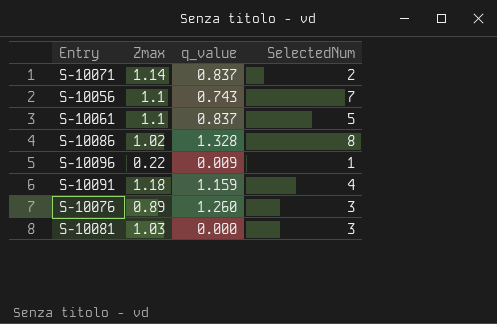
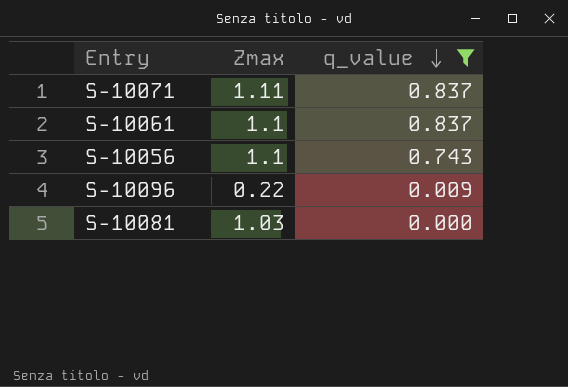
filter: none -> q_value <= 0.837
row order: none -> q_value descending
column SelectedNum | position: 4 -> none
S-10071 | Zmax: 1.14 -> 1.11

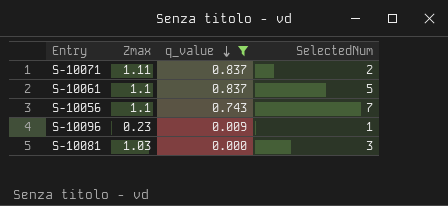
column SelectedNum | position: none -> 4
S-10096 | Zmax: 0.22 -> 0.23

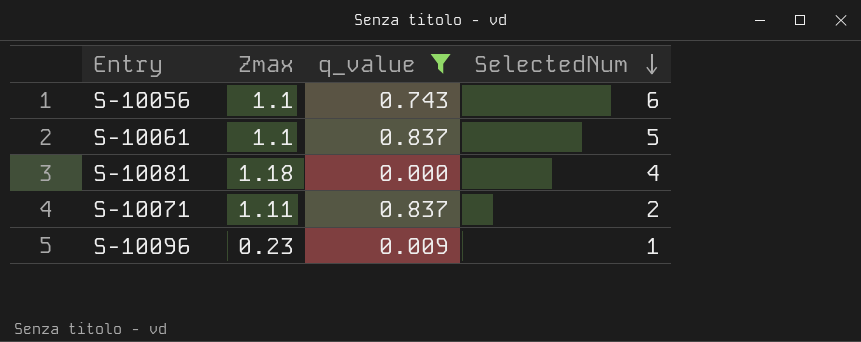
row order: q_value descending -> SelectedNum descending
S-10056 | SelectedNum: 7 -> 6
S-10081 | Zmax: 1.03 -> 1.18
S-10081 | SelectedNum: 3 -> 4

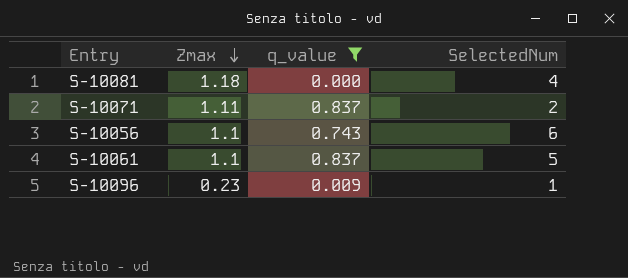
row order: SelectedNum descending -> Zmax descending

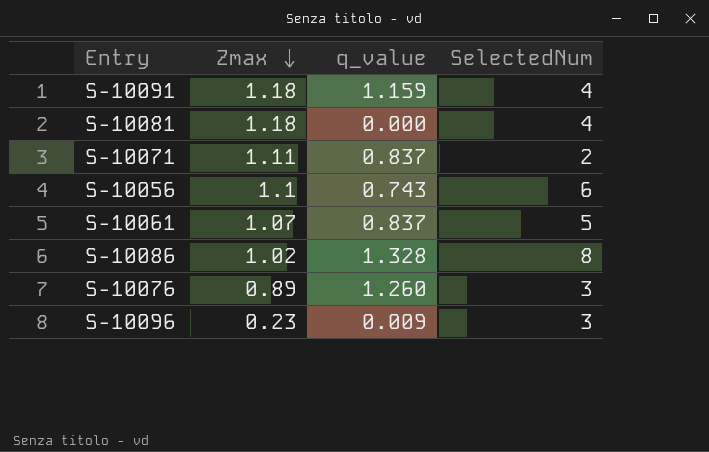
filter: q_value <= 0.837 -> none
S-10061 | Zmax: 1.1 -> 1.07
S-10096 | SelectedNum: 1 -> 3

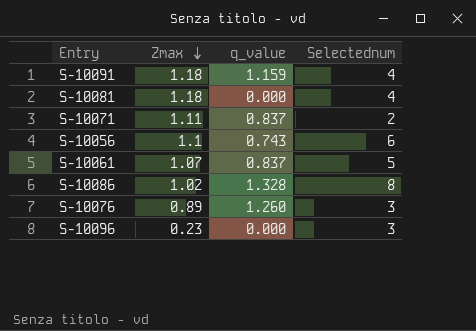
column name: SelectedNum -> Selectednum
S-10096 | q_value: 0.009 -> 0.000

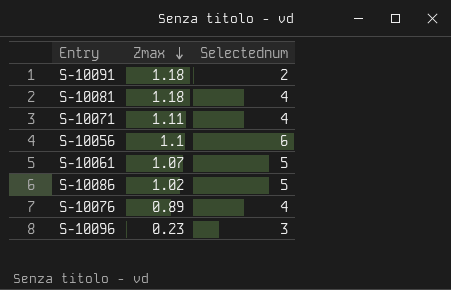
column q_value | position: 3 -> none
S-10091 | Selectednum: 4 -> 2
S-10071 | Selectednum: 2 -> 4
S-10086 | Selectednum: 8 -> 5
S-10076 | Selectednum: 3 -> 4

